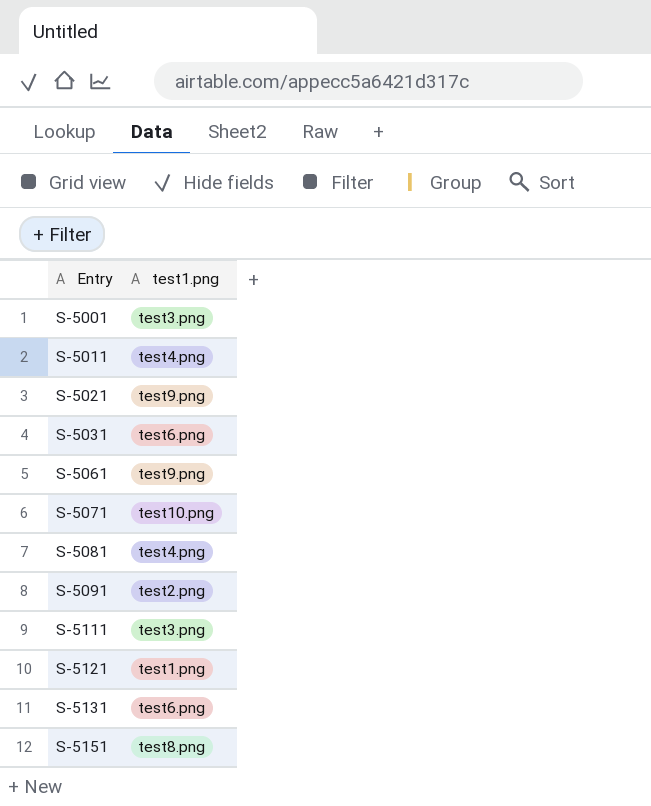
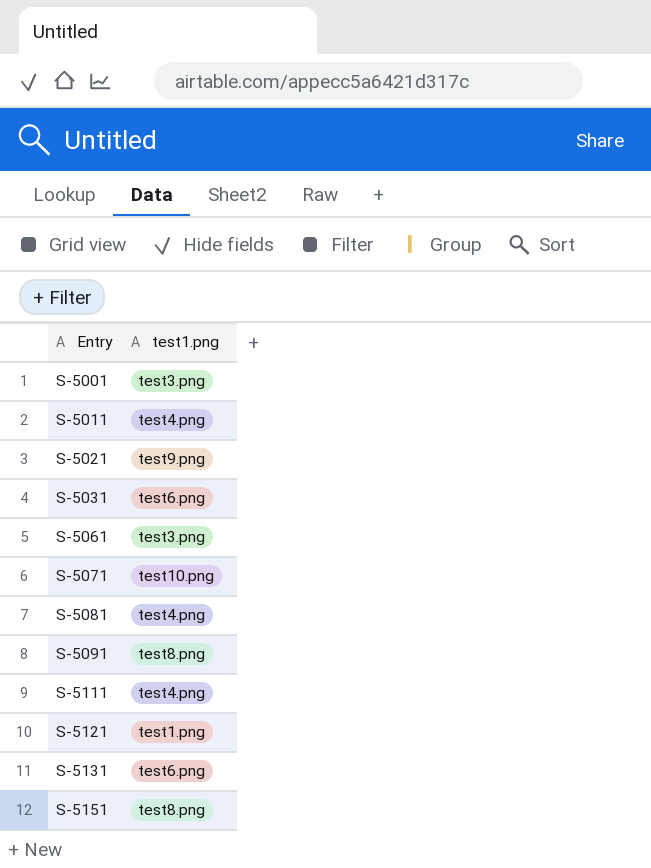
S-5061 | test1.png: test9.png -> test3.png
S-5091 | test1.png: test2.png -> test8.png
S-5111 | test1.png: test3.png -> test4.png

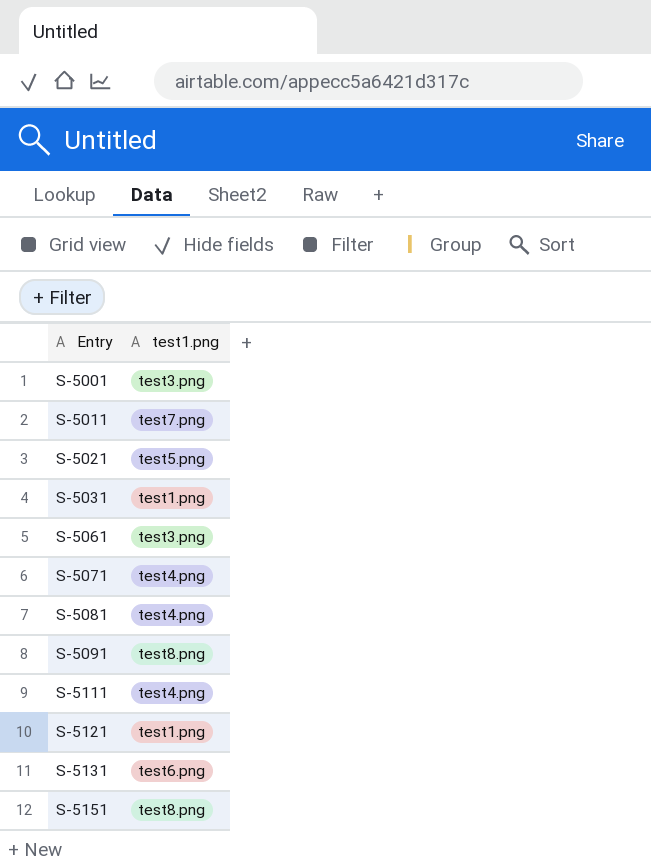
S-5011 | test1.png: test4.png -> test7.png
S-5021 | test1.png: test9.png -> test5.png
S-5031 | test1.png: test6.png -> test1.png
S-5071 | test1.png: test10.png -> test4.png

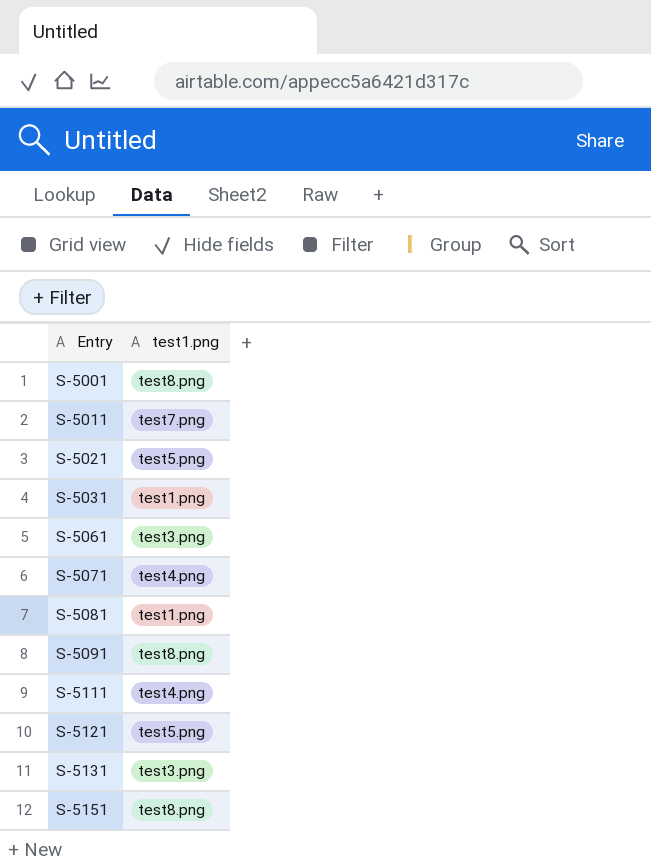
S-5001 | test1.png: test3.png -> test8.png
S-5081 | test1.png: test4.png -> test1.png
S-5121 | test1.png: test1.png -> test5.png
S-5131 | test1.png: test6.png -> test3.png

